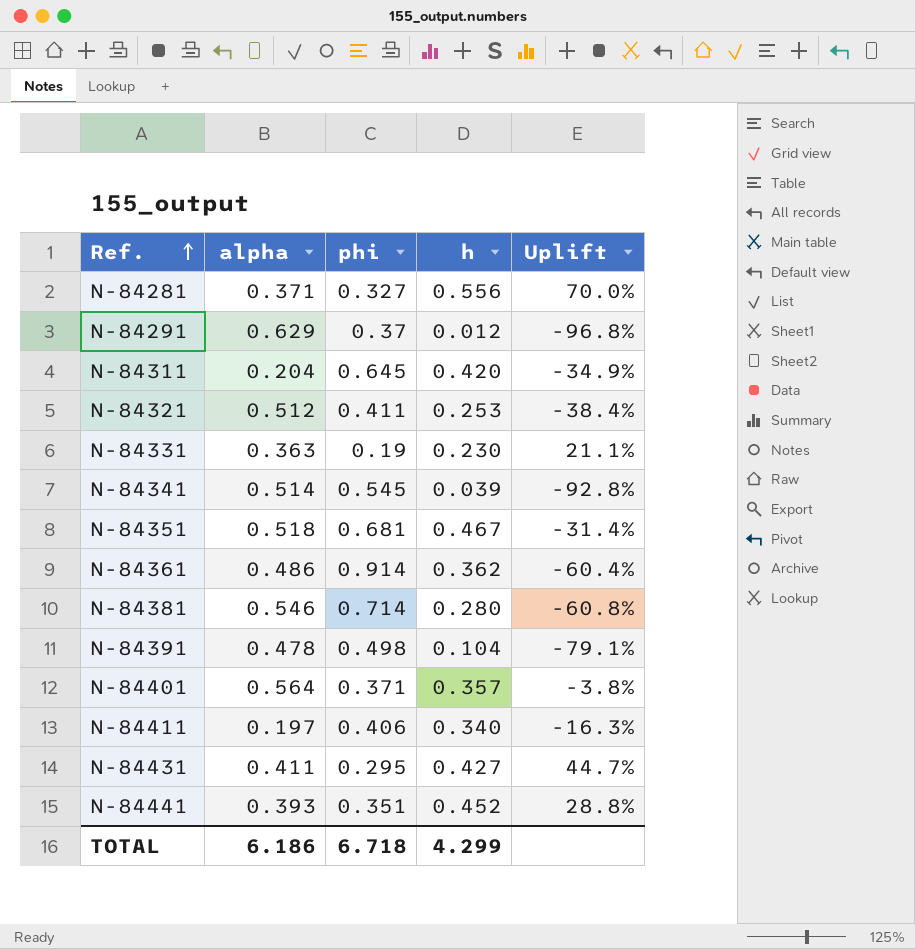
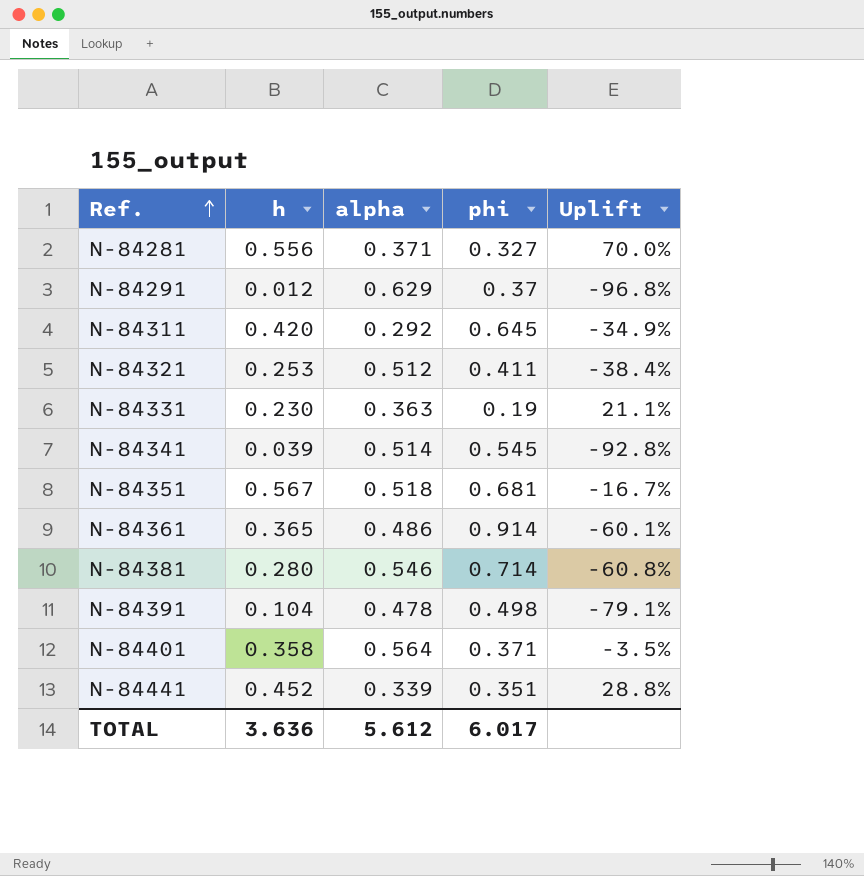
column h | position: 4 -> 2
row N-84411: 0.197 | 0.406 | 0.340 | -16.3% -> none
row N-84431: 0.411 | 0.295 | 0.427 | 44.7% -> none
N-84311 | alpha: 0.204 -> 0.292
N-84351 | h: 0.467 -> 0.567
N-84351 | Uplift: -31.4% -> -16.7%
N-84361 | h: 0.362 -> 0.365
N-84361 | Uplift: -60.4% -> -60.1%
N-84401 | h: 0.357 -> 0.358
N-84401 | Uplift: -3.8% -> -3.5%
N-84441 | alpha: 0.393 -> 0.339
TOTAL | h: 4.299 -> 3.636
TOTAL | alpha: 6.186 -> 5.612
TOTAL | phi: 6.718 -> 6.017

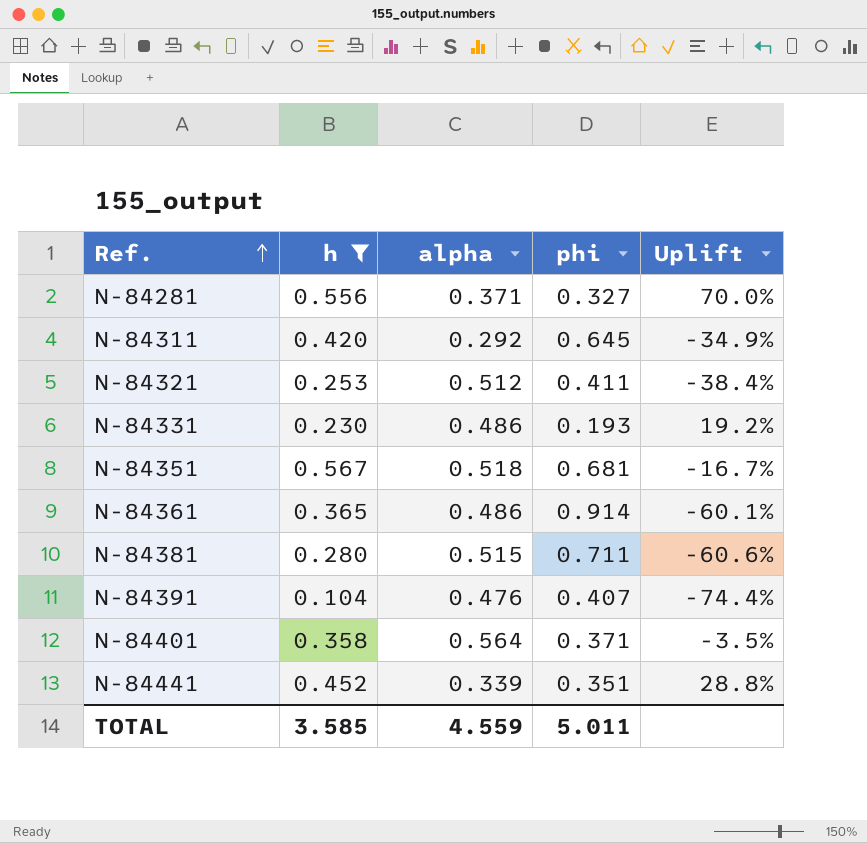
filter: none -> h >= 0.104
N-84331 | alpha: 0.363 -> 0.486
N-84331 | phi: 0.19 -> 0.193
N-84331 | Uplift: 21.1% -> 19.2%
N-84381 | alpha: 0.546 -> 0.515
N-84381 | phi: 0.714 -> 0.711
N-84381 | Uplift: -60.8% -> -60.6%
N-84391 | alpha: 0.478 -> 0.476
N-84391 | phi: 0.498 -> 0.407
N-84391 | Uplift: -79.1% -> -74.4%
TOTAL | h: 3.636 -> 3.585
TOTAL | alpha: 5.612 -> 4.559
TOTAL | phi: 6.017 -> 5.011

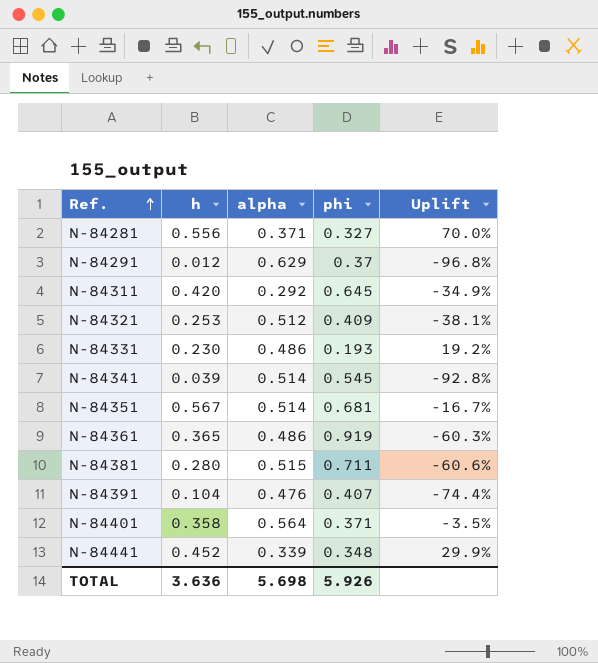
filter: h >= 0.104 -> none
N-84321 | phi: 0.411 -> 0.409
N-84321 | Uplift: -38.4% -> -38.1%
N-84351 | alpha: 0.518 -> 0.514
N-84361 | phi: 0.914 -> 0.919
N-84361 | Uplift: -60.1% -> -60.3%
N-84441 | phi: 0.351 -> 0.348
N-84441 | Uplift: 28.8% -> 29.9%
TOTAL | h: 3.585 -> 3.636
TOTAL | alpha: 4.559 -> 5.698
TOTAL | phi: 5.011 -> 5.926

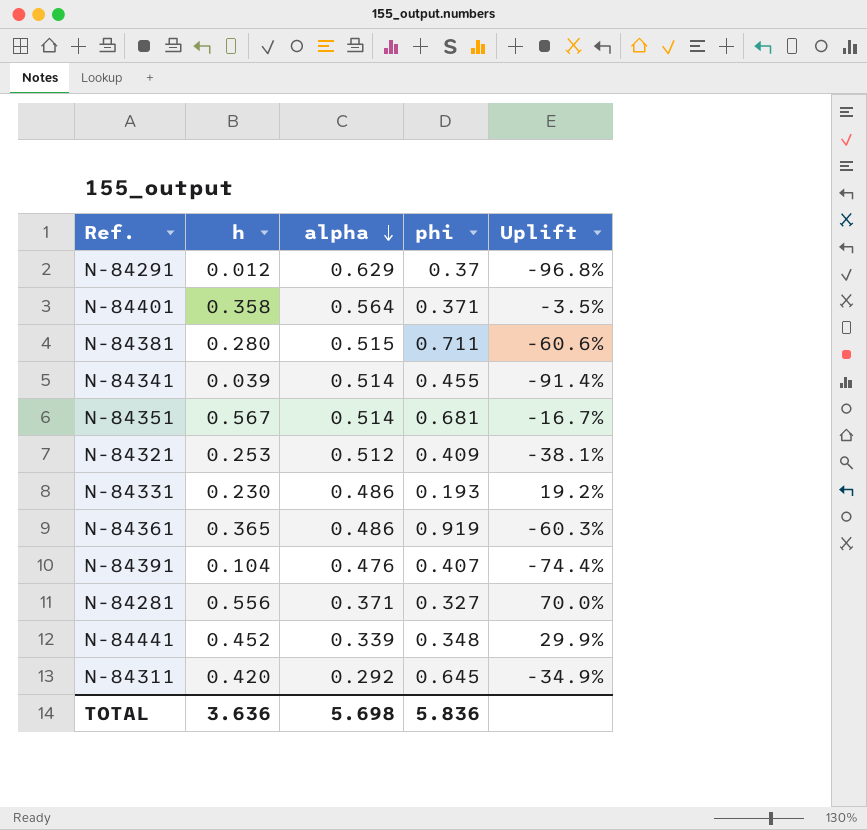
row order: Ref. ascending -> alpha descending
N-84341 | phi: 0.545 -> 0.455
N-84341 | Uplift: -92.8% -> -91.4%
TOTAL | phi: 5.926 -> 5.836

